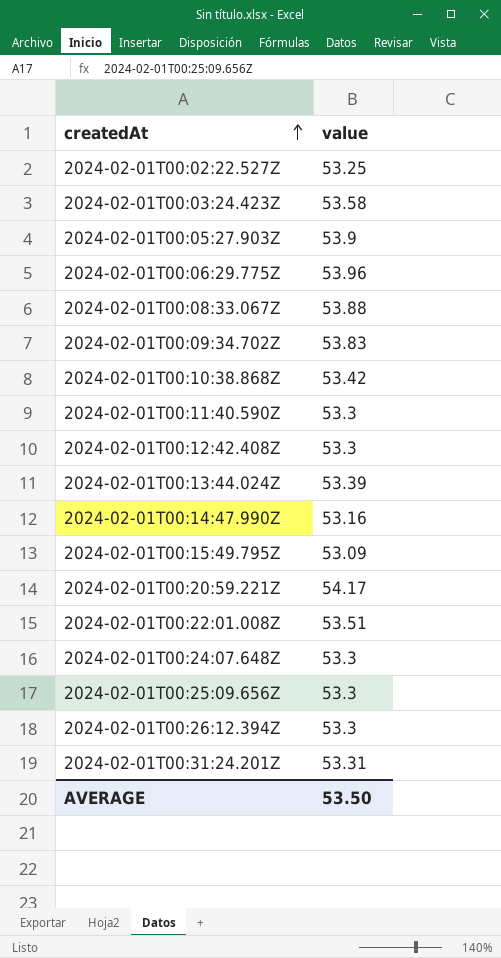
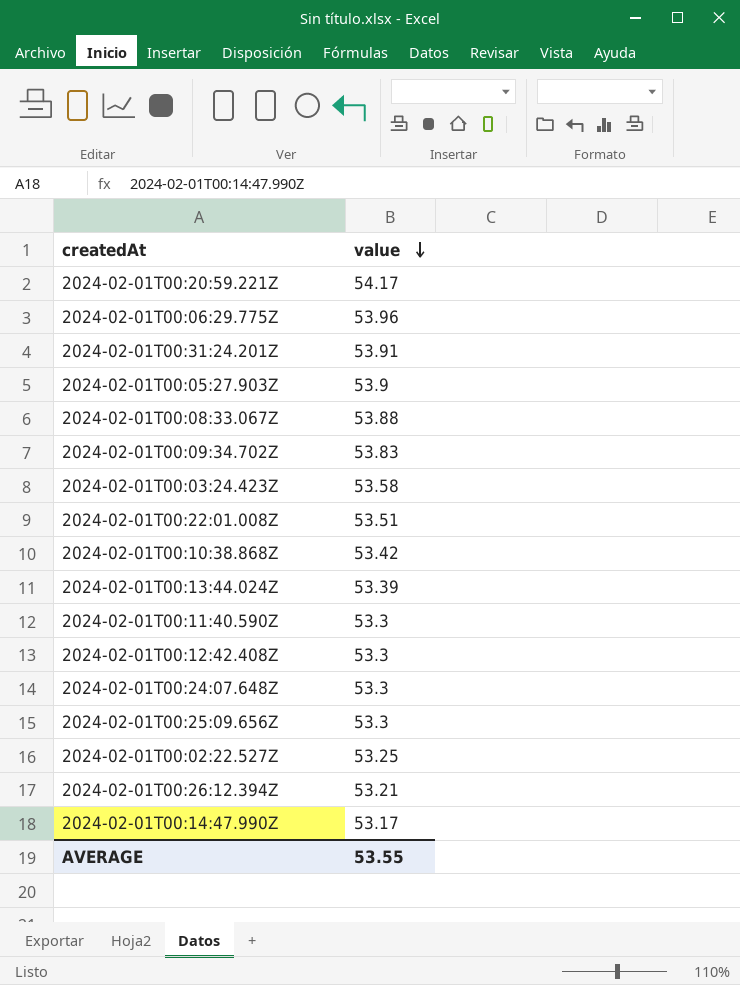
row order: createdAt ascending -> value descending
row 2024-02-01T00:15:49.795Z: 53.09 -> none
2024-02-01T00:31:24.201Z | value: 53.31 -> 53.91
2024-02-01T00:26:12.394Z | value: 53.3 -> 53.21
2024-02-01T00:14:47.990Z | value: 53.16 -> 53.17
AVERAGE | value: 53.50 -> 53.55

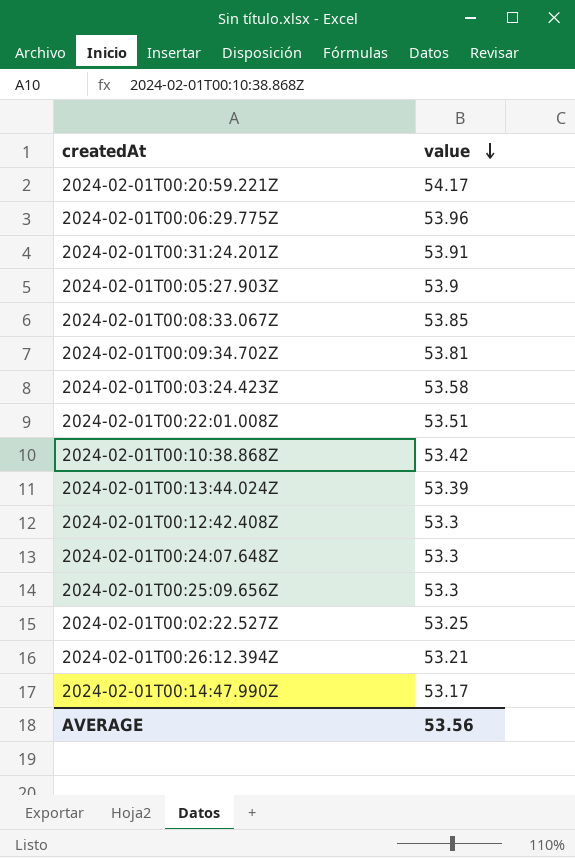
row 2024-02-01T00:11:40.590Z: 53.3 -> none
2024-02-01T00:08:33.067Z | value: 53.88 -> 53.85
2024-02-01T00:09:34.702Z | value: 53.83 -> 53.81
AVERAGE | value: 53.55 -> 53.56

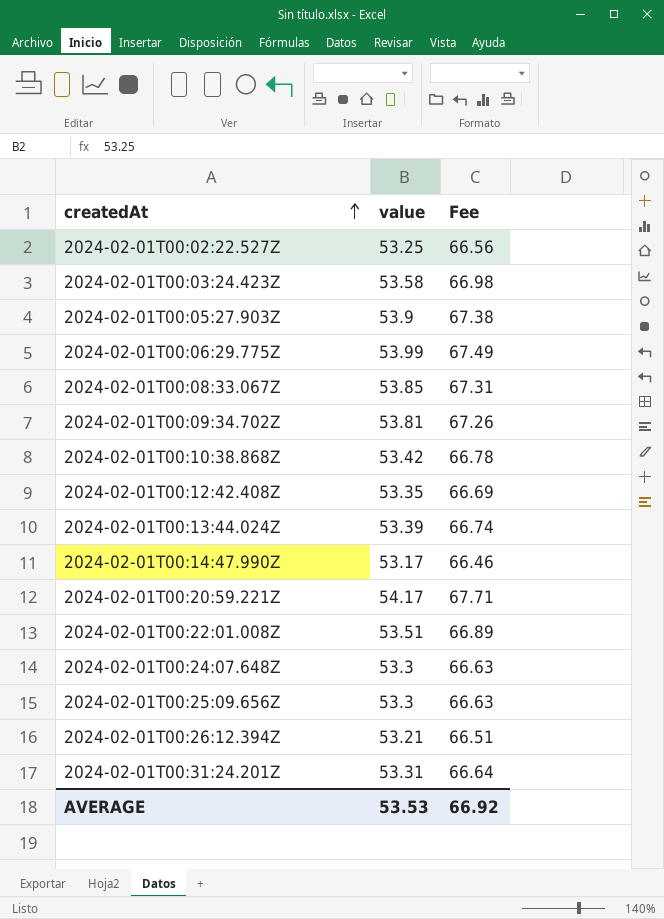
row order: value descending -> createdAt ascending
column Fee | formula: none -> [value] * 1.25
2024-02-01T00:06:29.775Z | value: 53.96 -> 53.99
2024-02-01T00:12:42.408Z | value: 53.3 -> 53.35
2024-02-01T00:31:24.201Z | value: 53.91 -> 53.31
AVERAGE | value: 53.56 -> 53.53

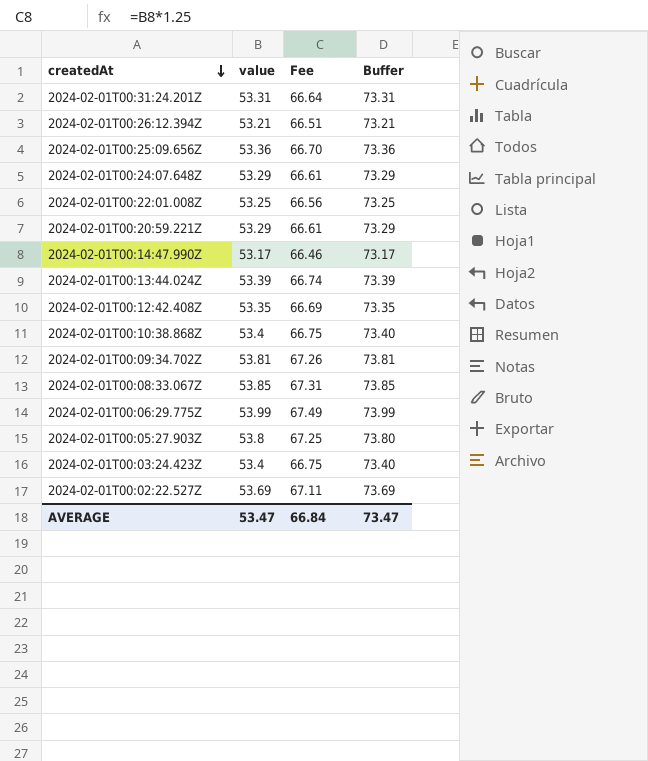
row order: createdAt ascending -> createdAt descending
column Buffer | formula: none -> [value] + 20
2024-02-01T00:25:09.656Z | value: 53.3 -> 53.36
2024-02-01T00:25:09.656Z | Fee: 66.63 -> 66.70
2024-02-01T00:24:07.648Z | value: 53.3 -> 53.29
2024-02-01T00:24:07.648Z | Fee: 66.63 -> 66.61
2024-02-01T00:22:01.008Z | value: 53.51 -> 53.25
2024-02-01T00:22:01.008Z | Fee: 66.89 -> 66.56
2024-02-01T00:20:59.221Z | value: 54.17 -> 53.29
2024-02-01T00:20:59.221Z | Fee: 67.71 -> 66.61
2024-02-01T00:10:38.868Z | value: 53.42 -> 53.4
2024-02-01T00:10:38.868Z | Fee: 66.78 -> 66.75
2024-02-01T00:05:27.903Z | value: 53.9 -> 53.8
2024-02-01T00:05:27.903Z | Fee: 67.38 -> 67.25
2024-02-01T00:03:24.423Z | value: 53.58 -> 53.4
2024-02-01T00:03:24.423Z | Fee: 66.98 -> 66.75
2024-02-01T00:02:22.527Z | value: 53.25 -> 53.69
2024-02-01T00:02:22.527Z | Fee: 66.56 -> 67.11
AVERAGE | value: 53.53 -> 53.47
AVERAGE | Fee: 66.92 -> 66.84

